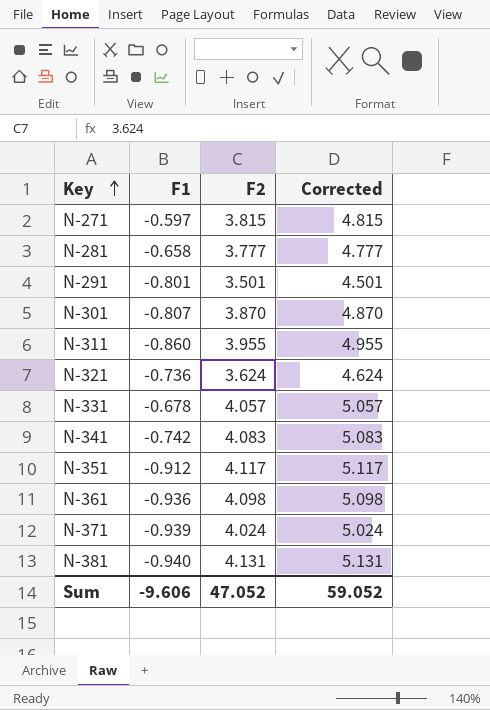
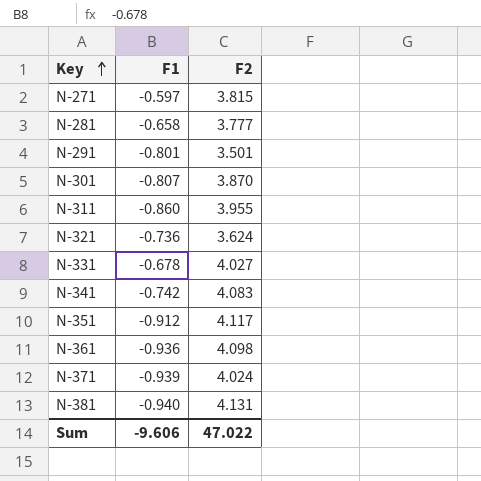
column Corrected | formula: [F2] + 1 -> none
N-331 | F2: 4.057 -> 4.027
Sum | F2: 47.052 -> 47.022

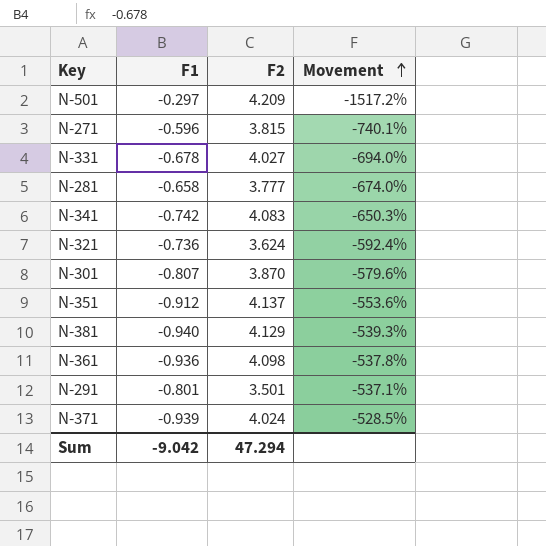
row order: Key ascending -> Movement ascending
column Movement | formula: none -> ([F2] - [F1]) / [F1]
row N-311: -0.860 | 3.955 -> none
row N-501: none -> -0.297 | 4.209 | -1517.2%
N-271 | F1: -0.597 -> -0.596
N-351 | F2: 4.117 -> 4.137
N-381 | F2: 4.131 -> 4.129
Sum | F1: -9.606 -> -9.042
Sum | F2: 47.022 -> 47.294

